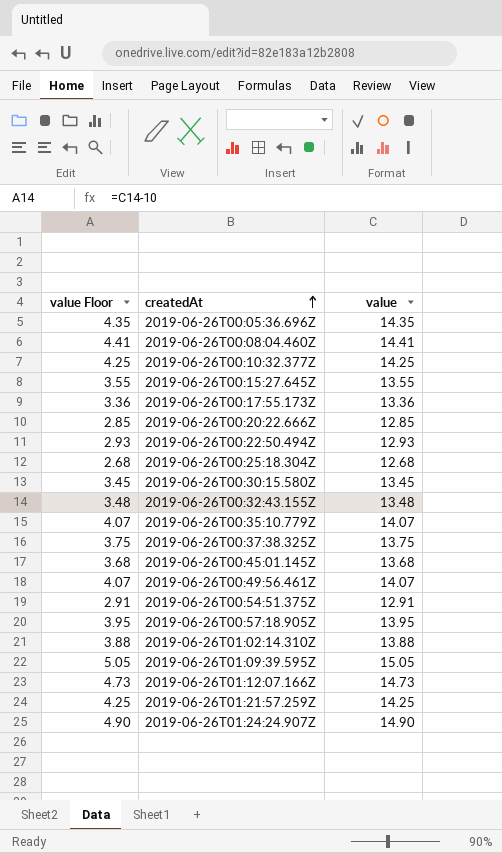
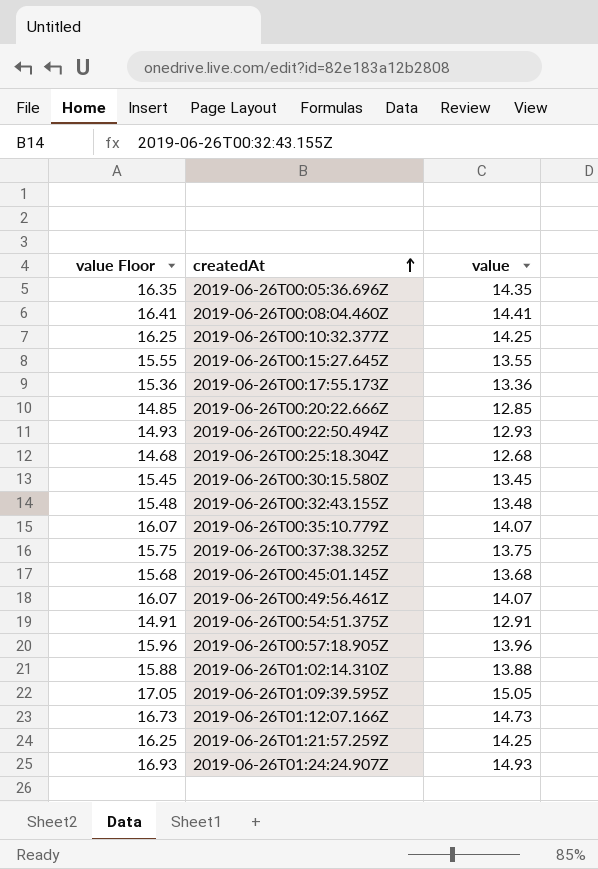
column value Floor | formula: [value] - 10 -> [value] + 2
2019-06-26T00:57:18.905Z | value: 13.95 -> 13.96
2019-06-26T01:24:24.907Z | value: 14.90 -> 14.93

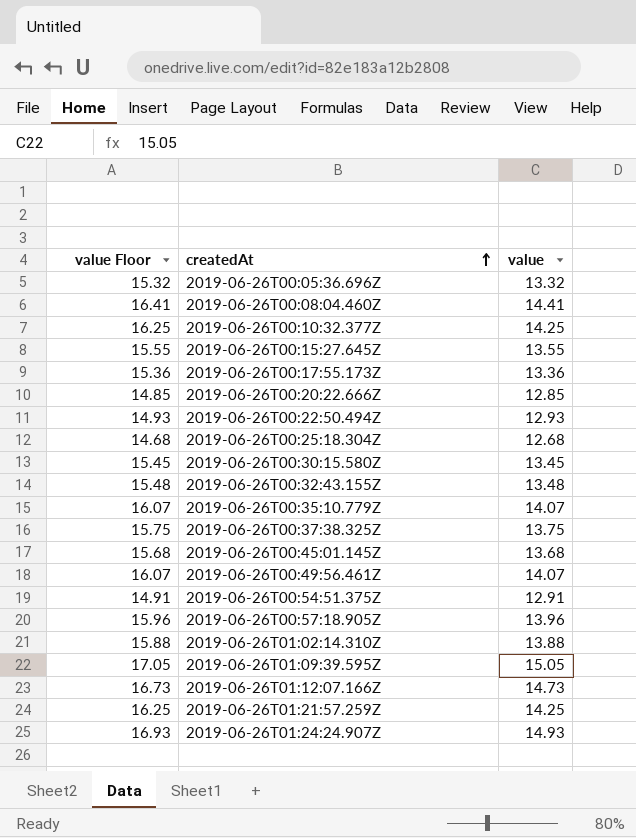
2019-06-26T00:05:36.696Z | value Floor: 16.35 -> 15.32
2019-06-26T00:05:36.696Z | value: 14.35 -> 13.32

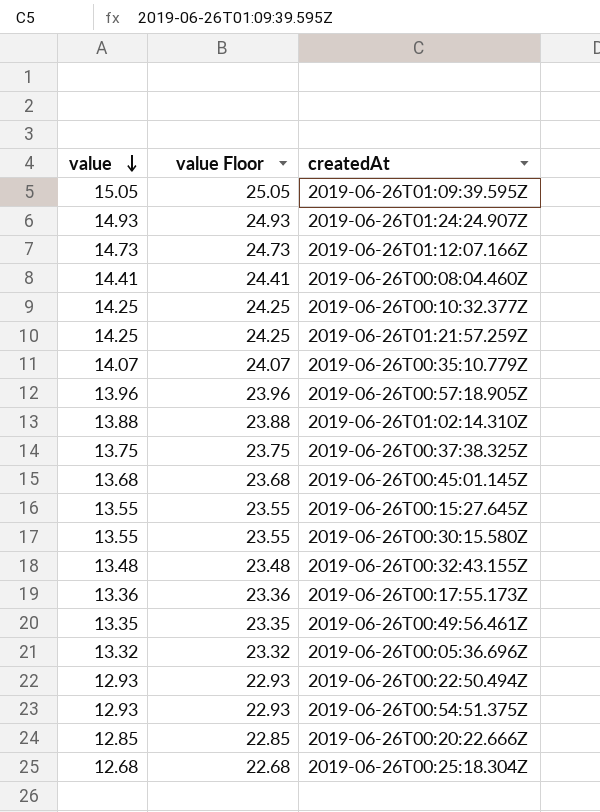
row order: createdAt ascending -> value descending
column value | position: 3 -> 1
column value Floor | formula: [value] + 2 -> [value] + 10
2019-06-26T00:30:15.580Z | value: 13.45 -> 13.55
2019-06-26T00:49:56.461Z | value: 14.07 -> 13.35
2019-06-26T00:54:51.375Z | value: 12.91 -> 12.93

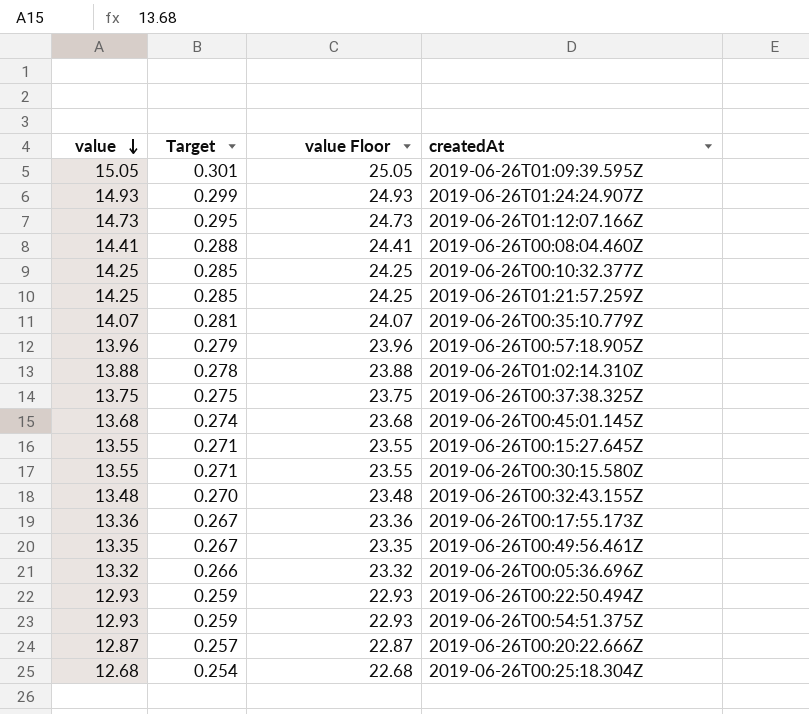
column Target | formula: none -> [value] * 0.02
2019-06-26T00:20:22.666Z | value: 12.85 -> 12.87
2019-06-26T00:20:22.666Z | value Floor: 22.85 -> 22.87

